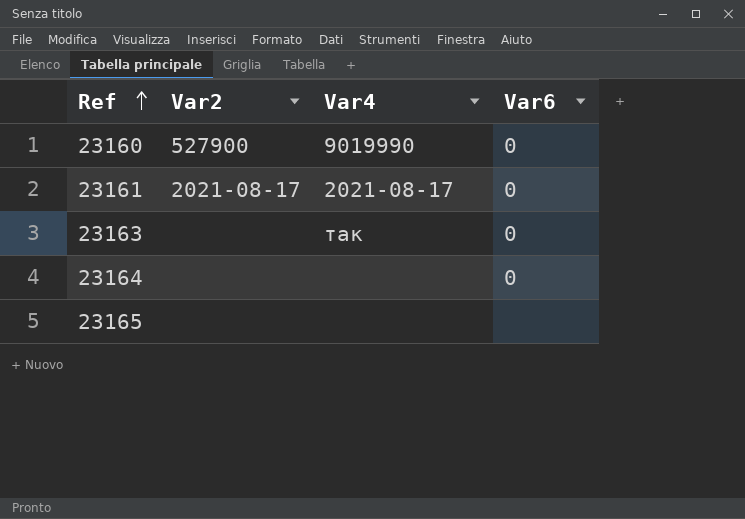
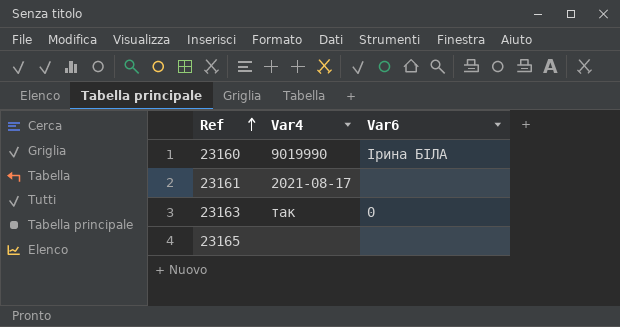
column Var2 | position: 2 -> none
row 23164: none | none | 0 -> none
23160 | Var6: 0 -> Ірина БІЛА
23161 | Var6: 0 -> none

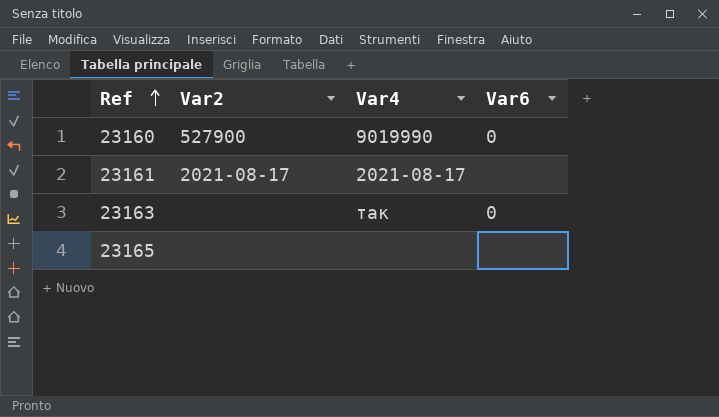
column Var2 | position: none -> 2
23160 | Var6: Ірина БІЛА -> 0

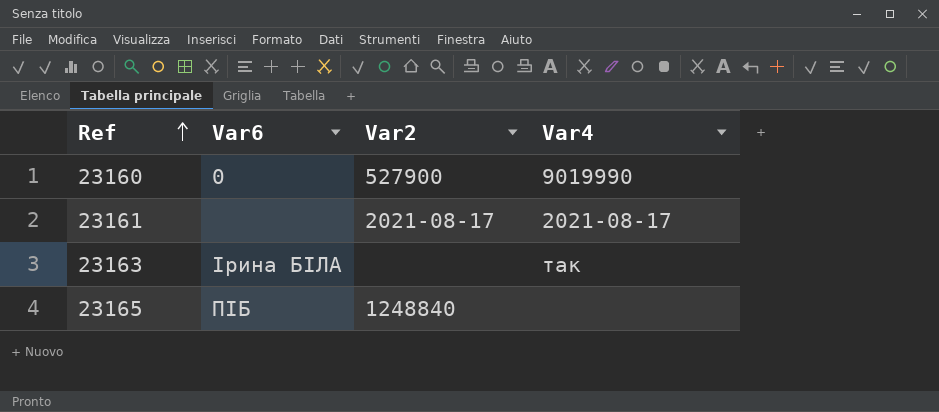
column Var6 | position: 4 -> 2
23163 | Var6: 0 -> Ірина БІЛА
23165 | Var6: none -> ПІБ
23165 | Var2: none -> 1248840

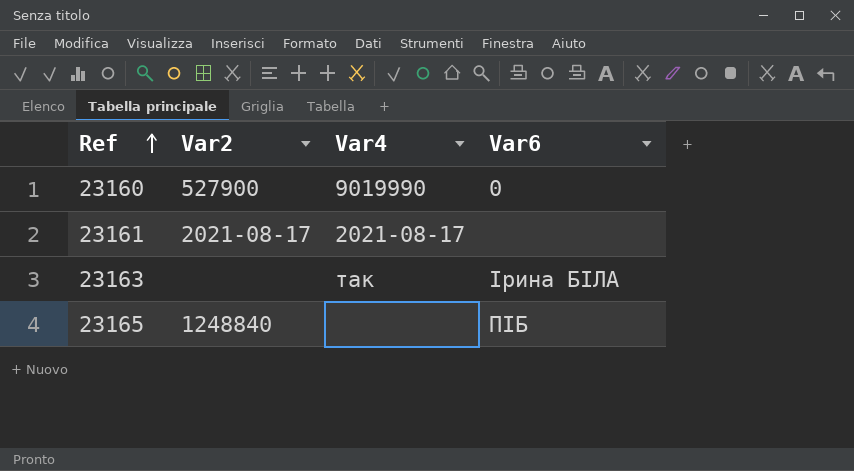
column Var6 | position: 2 -> 4

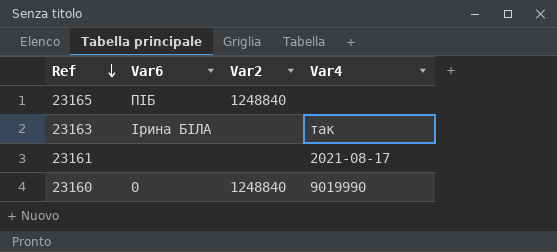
row order: Ref ascending -> Ref descending
column Var6 | position: 4 -> 2
23161 | Var2: 2021-08-17 -> none
23160 | Var2: 527900 -> 1248840

